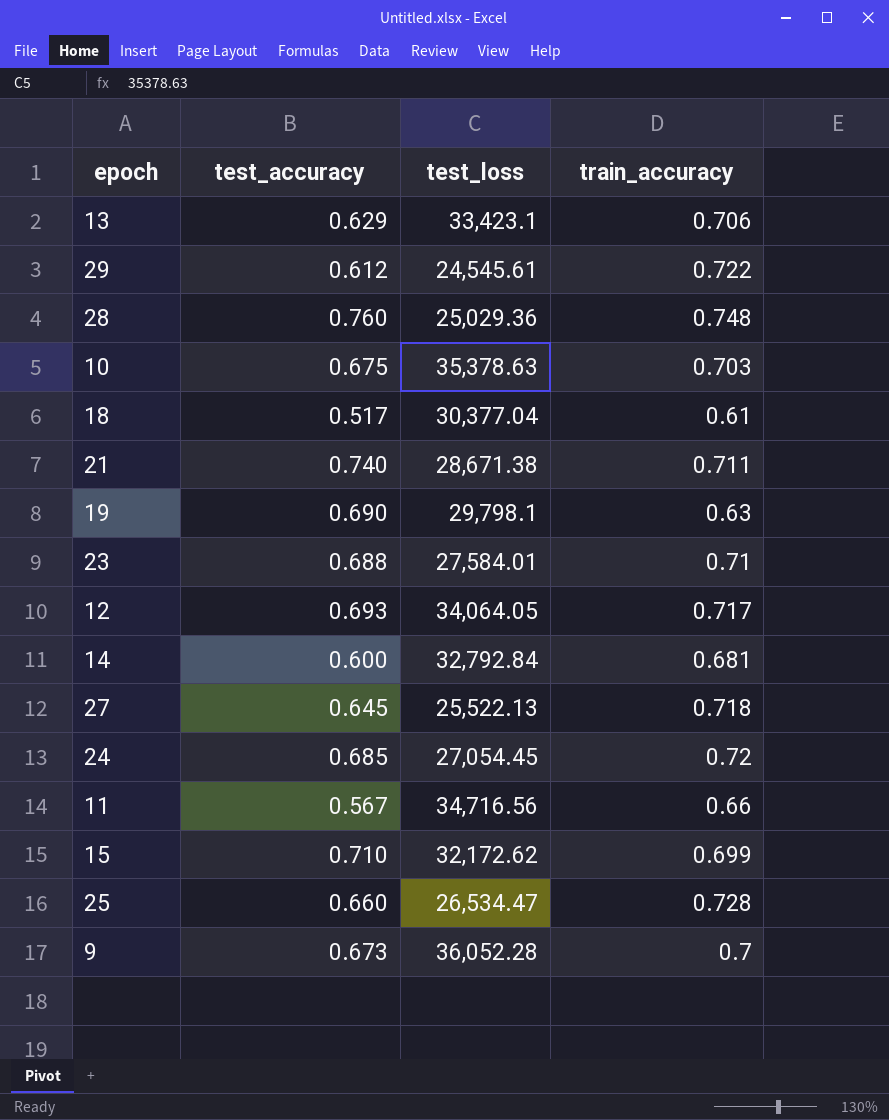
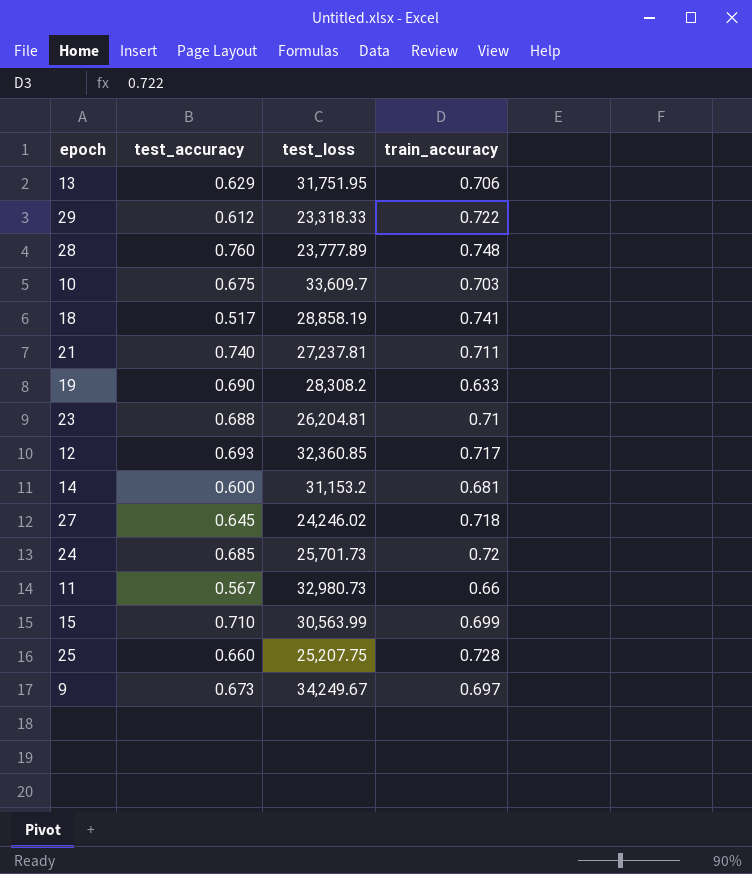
13 | test_loss: 33,423.1 -> 31,751.95
29 | test_loss: 24,545.61 -> 23,318.33
28 | test_loss: 25,029.36 -> 23,777.89
10 | test_loss: 35,378.63 -> 33,609.7
18 | test_loss: 30,377.04 -> 28,858.19
18 | train_accuracy: 0.61 -> 0.741
21 | test_loss: 28,671.38 -> 27,237.81
19 | test_loss: 29,798.1 -> 28,308.2
19 | train_accuracy: 0.63 -> 0.633
23 | test_loss: 27,584.01 -> 26,204.81
12 | test_loss: 34,064.05 -> 32,360.85
14 | test_loss: 32,792.84 -> 31,153.2
27 | test_loss: 25,522.13 -> 24,246.02
24 | test_loss: 27,054.45 -> 25,701.73
11 | test_loss: 34,716.56 -> 32,980.73
15 | test_loss: 32,172.62 -> 30,563.99
25 | test_loss: 26,534.47 -> 25,207.75
9 | test_loss: 36,052.28 -> 34,249.67
9 | train_accuracy: 0.7 -> 0.697

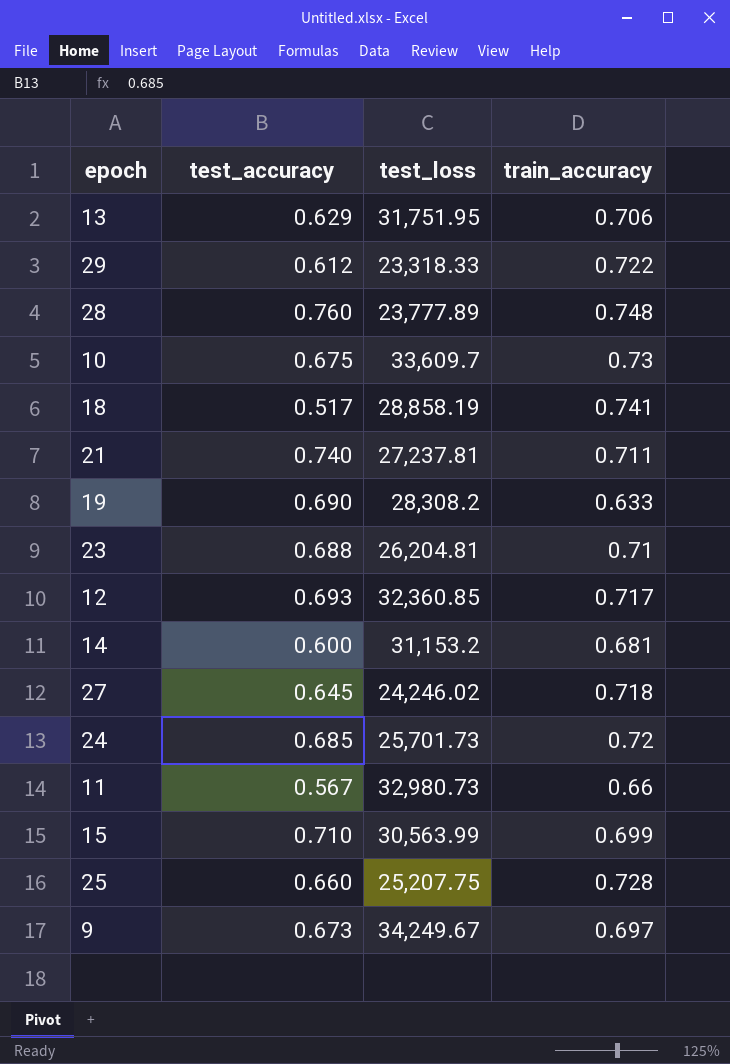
10 | train_accuracy: 0.703 -> 0.73

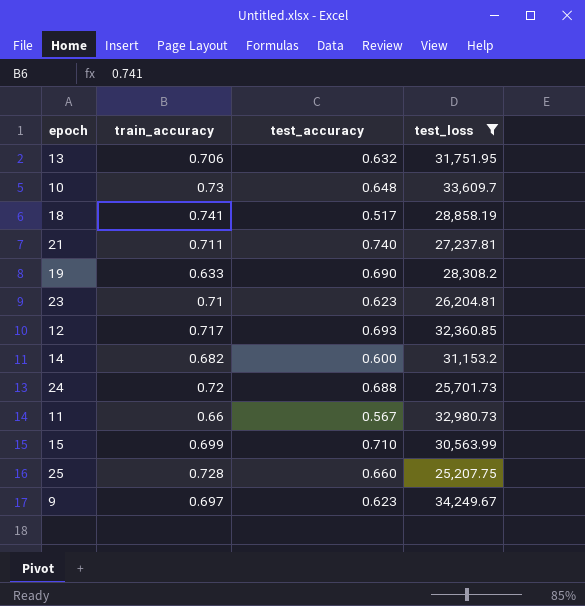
filter: none -> test_loss >= 25,207.75
column train_accuracy | position: 4 -> 2
13 | test_accuracy: 0.629 -> 0.632
10 | test_accuracy: 0.675 -> 0.648
23 | test_accuracy: 0.688 -> 0.623
14 | train_accuracy: 0.681 -> 0.682
24 | test_accuracy: 0.685 -> 0.688
9 | test_accuracy: 0.673 -> 0.623

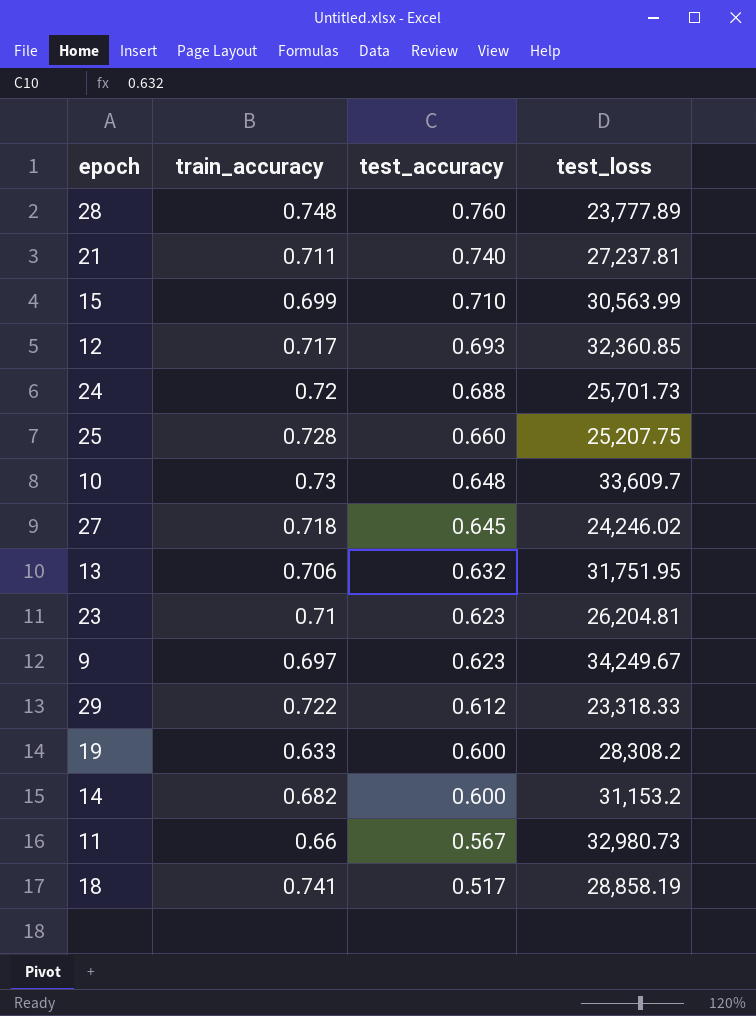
filter: test_loss >= 25,207.75 -> none
row order: none -> test_accuracy descending
19 | test_accuracy: 0.690 -> 0.600

